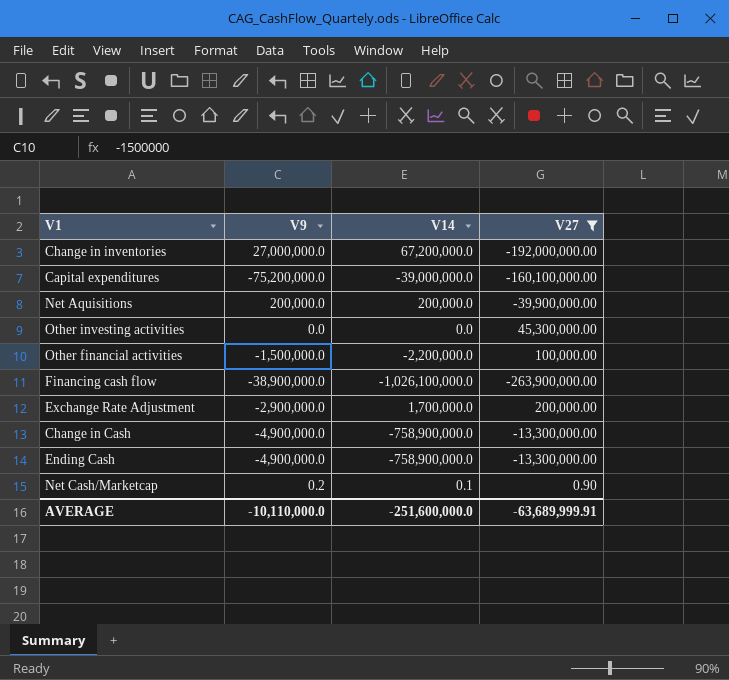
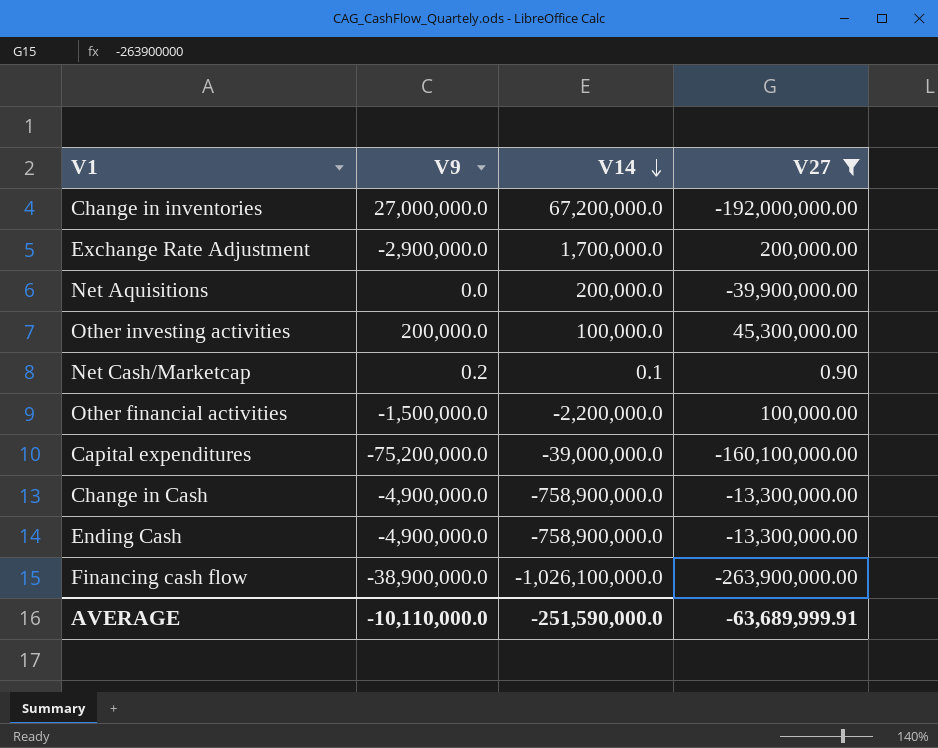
row order: none -> V14 descending
Net Aquisitions | V9: 200,000.0 -> 0.0
Other investing activities | V9: 0.0 -> 200,000.0
Other investing activities | V14: 0.0 -> 100,000.0
AVERAGE | V14: -251,600,000.0 -> -251,590,000.0

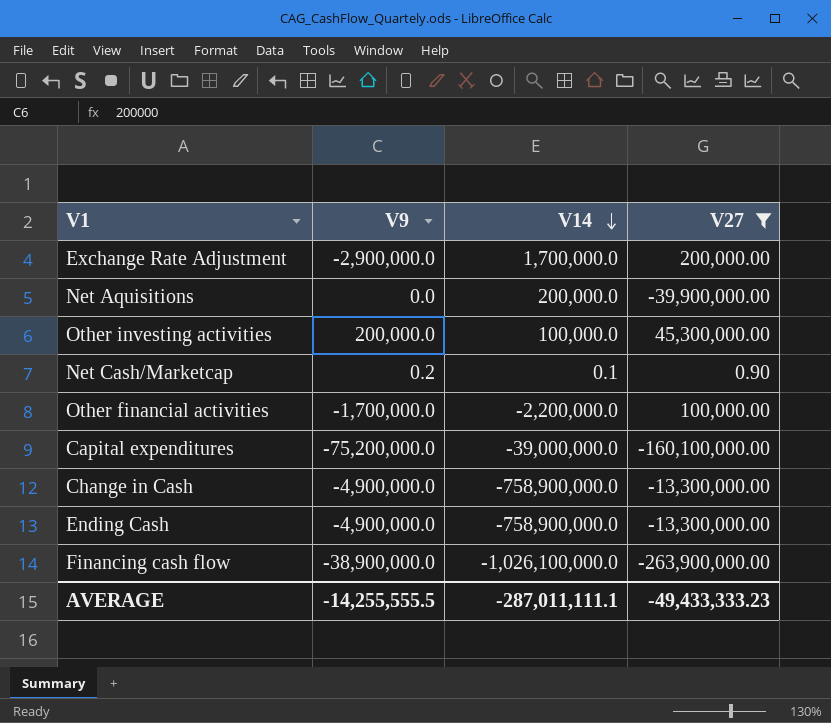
row Change in inventories: 27,000,000.0 | 67,200,000.0 | -192,000,000.00 -> none
Other financial activities | V9: -1,500,000.0 -> -1,700,000.0
AVERAGE | V9: -10,110,000.0 -> -14,255,555.5
AVERAGE | V14: -251,590,000.0 -> -287,011,111.1
AVERAGE | V27: -63,689,999.91 -> -49,433,333.23

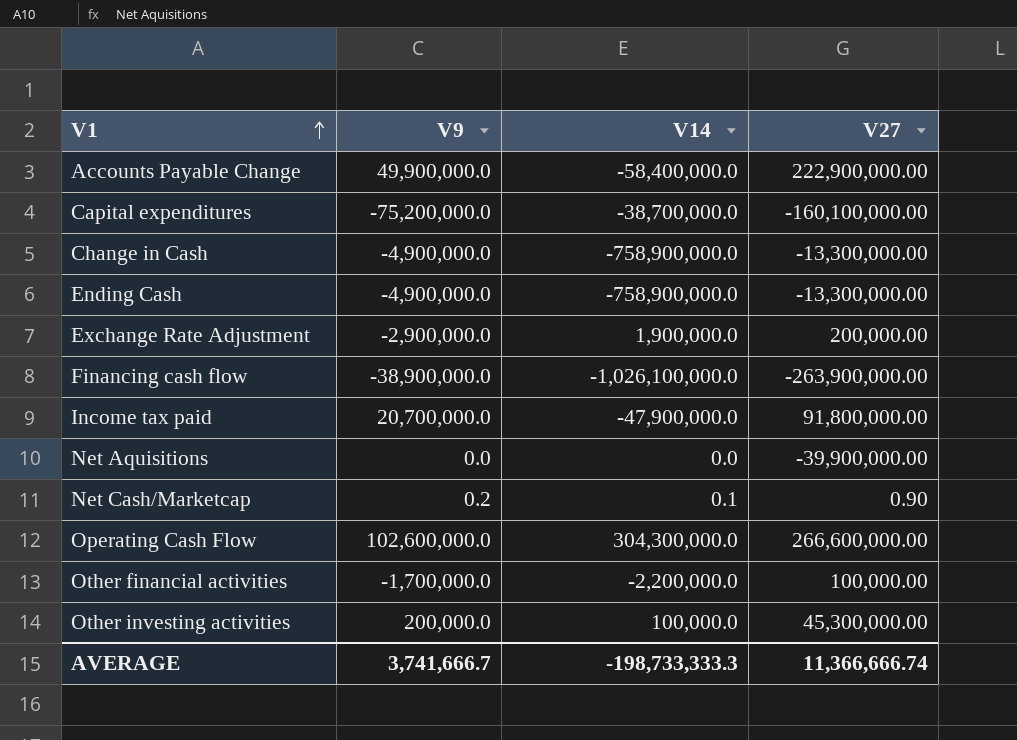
filter: V27 <= 45,300,000.00 -> none
row order: V14 descending -> V1 ascending
Capital expenditures | V14: -39,000,000.0 -> -38,700,000.0
Exchange Rate Adjustment | V14: 1,700,000.0 -> 1,900,000.0
Net Aquisitions | V14: 200,000.0 -> 0.0
AVERAGE | V9: -14,255,555.5 -> 3,741,666.7
AVERAGE | V14: -287,011,111.1 -> -198,733,333.3
AVERAGE | V27: -49,433,333.23 -> 11,366,666.74

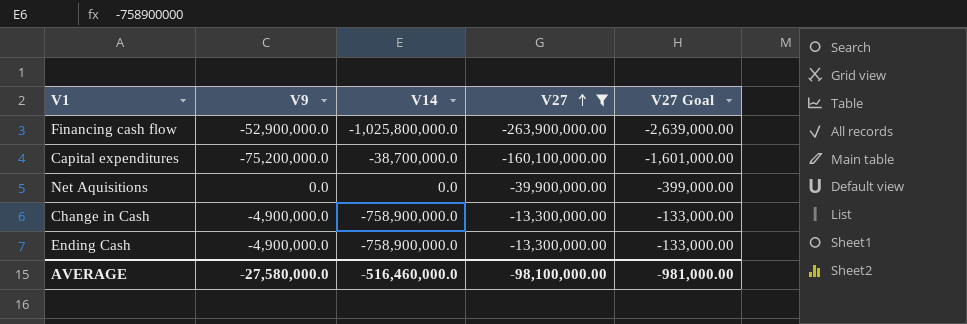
filter: none -> V27 <= -13,300,000.00
row order: V1 ascending -> V27 ascending
column V27 Goal | formula: none -> [V27] * 0.01
Financing cash flow | V9: -38,900,000.0 -> -52,900,000.0
Financing cash flow | V14: -1,026,100,000.0 -> -1,025,800,000.0
AVERAGE | V9: 3,741,666.7 -> -27,580,000.0
AVERAGE | V14: -198,733,333.3 -> -516,460,000.0
AVERAGE | V27: 11,366,666.74 -> -98,100,000.00

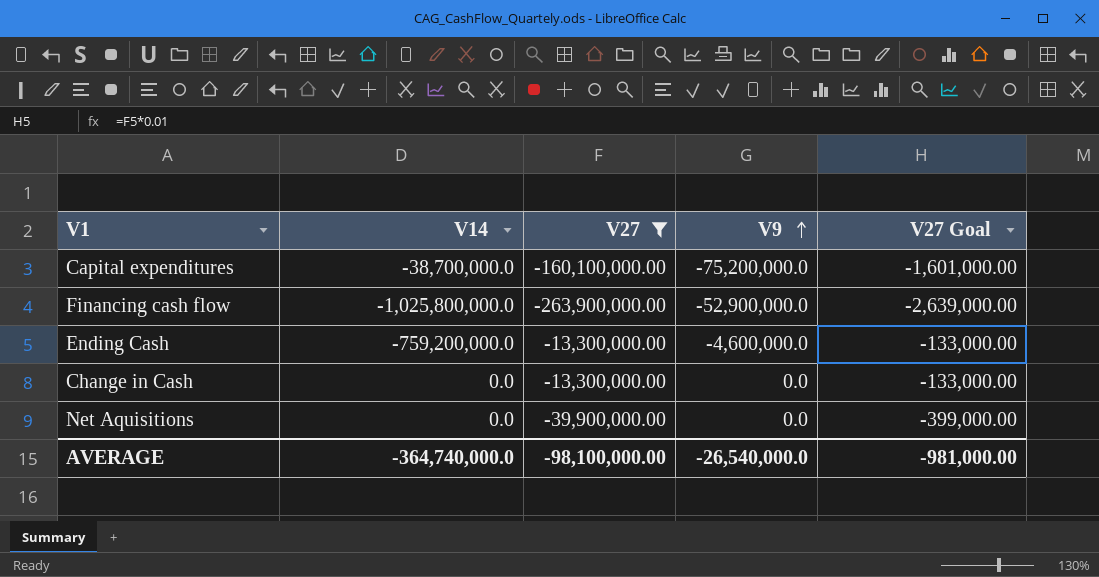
row order: V27 ascending -> V9 ascending
column V9 | position: 2 -> 4
Ending Cash | V14: -758,900,000.0 -> -759,200,000.0
Ending Cash | V9: -4,900,000.0 -> -4,600,000.0
Change in Cash | V14: -758,900,000.0 -> 0.0
Change in Cash | V9: -4,900,000.0 -> 0.0
AVERAGE | V14: -516,460,000.0 -> -364,740,000.0
AVERAGE | V9: -27,580,000.0 -> -26,540,000.0

